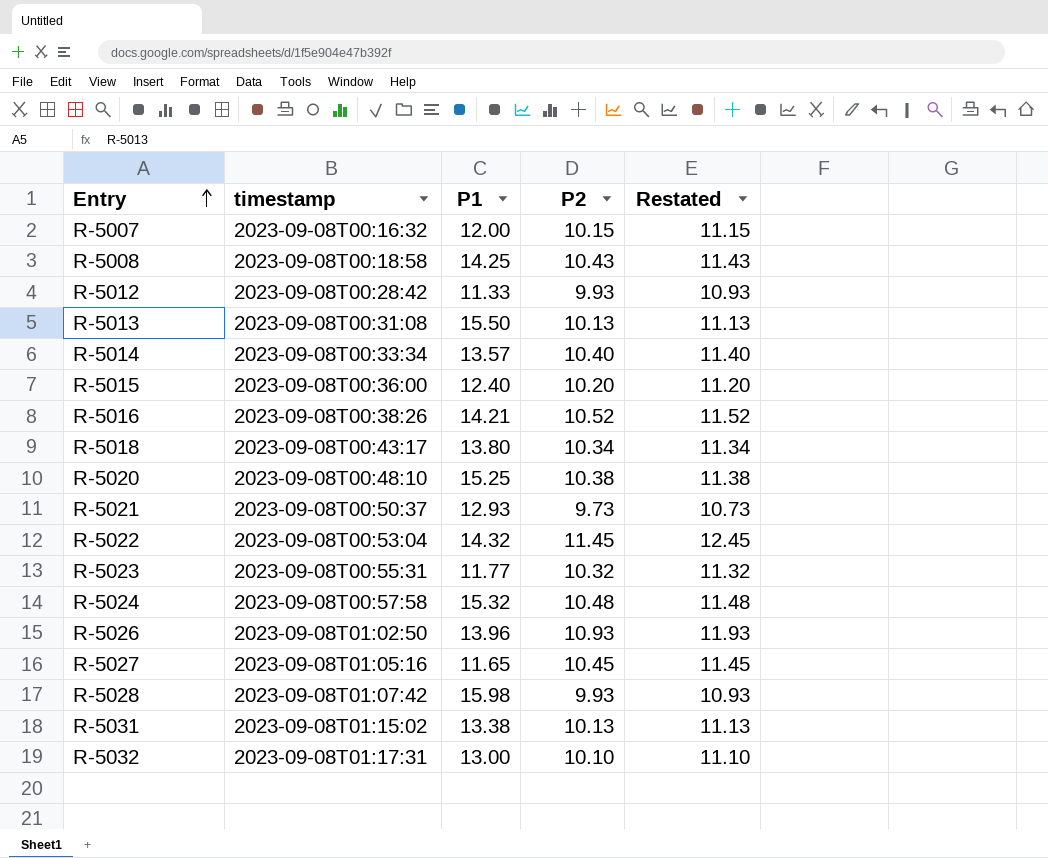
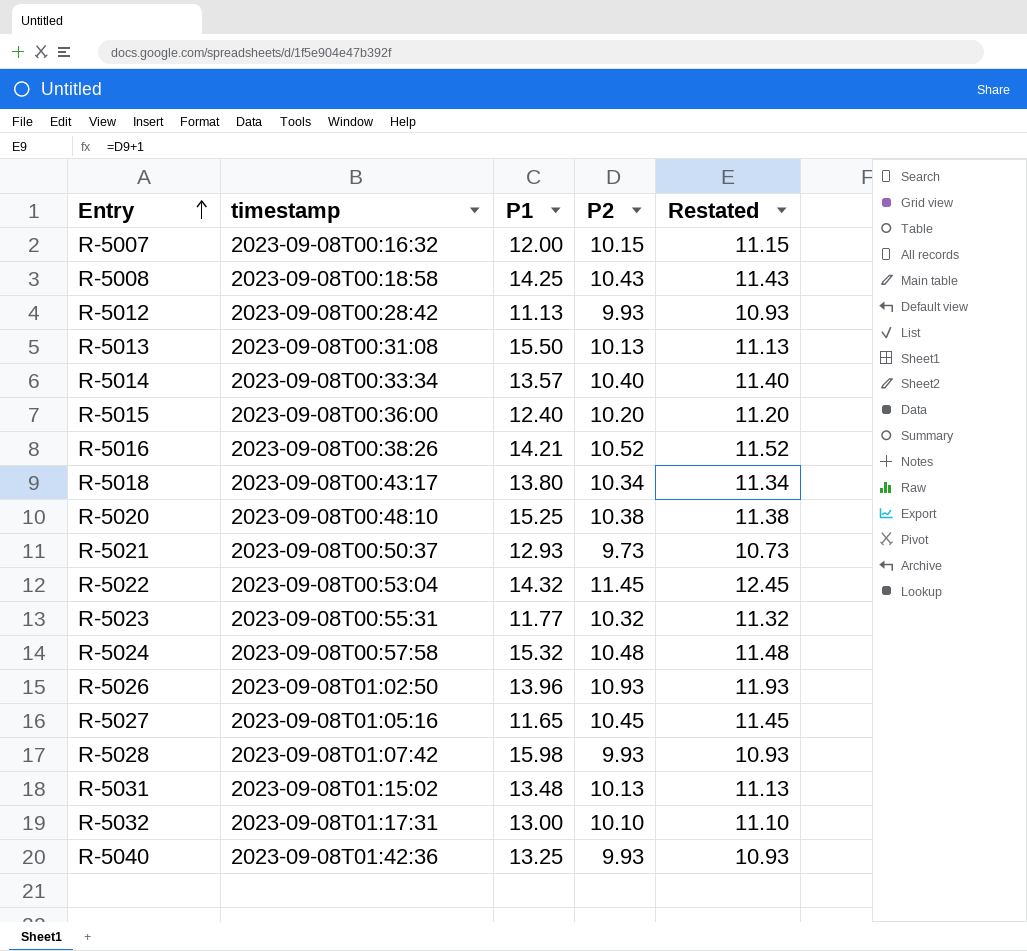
R-5012 | P1: 11.33 -> 11.13
R-5031 | P1: 13.38 -> 13.48
row R-5040: none -> 2023-09-08T01:42:36 | 13.25 | 9.93 | 10.93

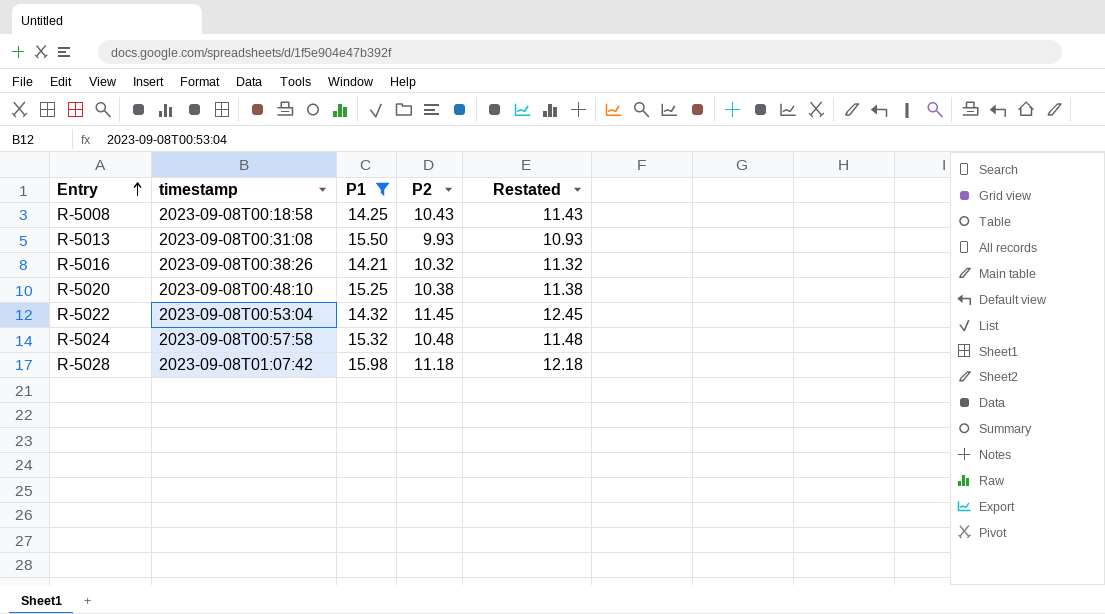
filter: none -> P1 >= 14.21
R-5013 | P2: 10.13 -> 9.93
R-5013 | Restated: 11.13 -> 10.93
R-5016 | P2: 10.52 -> 10.32
R-5016 | Restated: 11.52 -> 11.32
R-5028 | P2: 9.93 -> 11.18
R-5028 | Restated: 10.93 -> 12.18

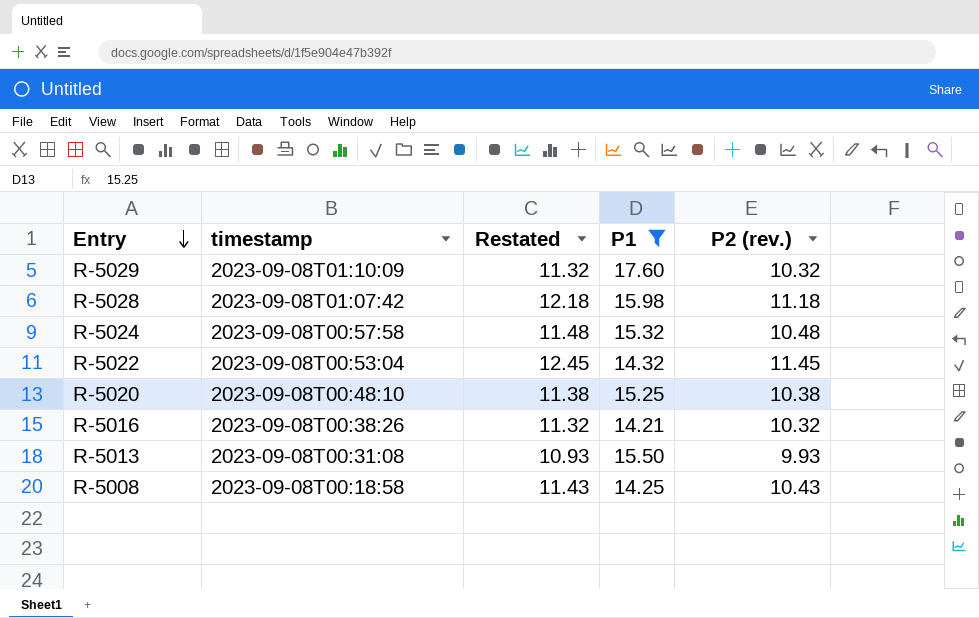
row order: Entry ascending -> Entry descending
column Restated | position: 5 -> 3
column name: P2 -> P2 (rev.)
row R-5029: none -> 2023-09-08T01:10:09 | 11.32 | 17.60 | 10.32

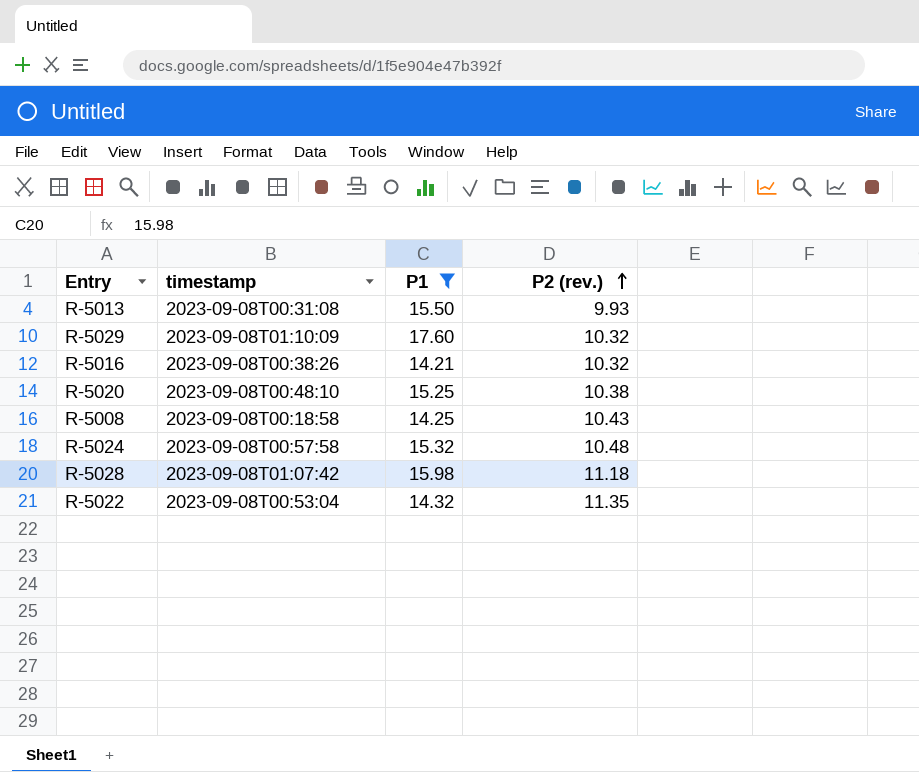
row order: Entry descending -> P2 (rev.) ascending
column Restated | formula: [P2 (rev.)] + 1 -> none
R-5022 | P2 (rev.): 11.45 -> 11.35

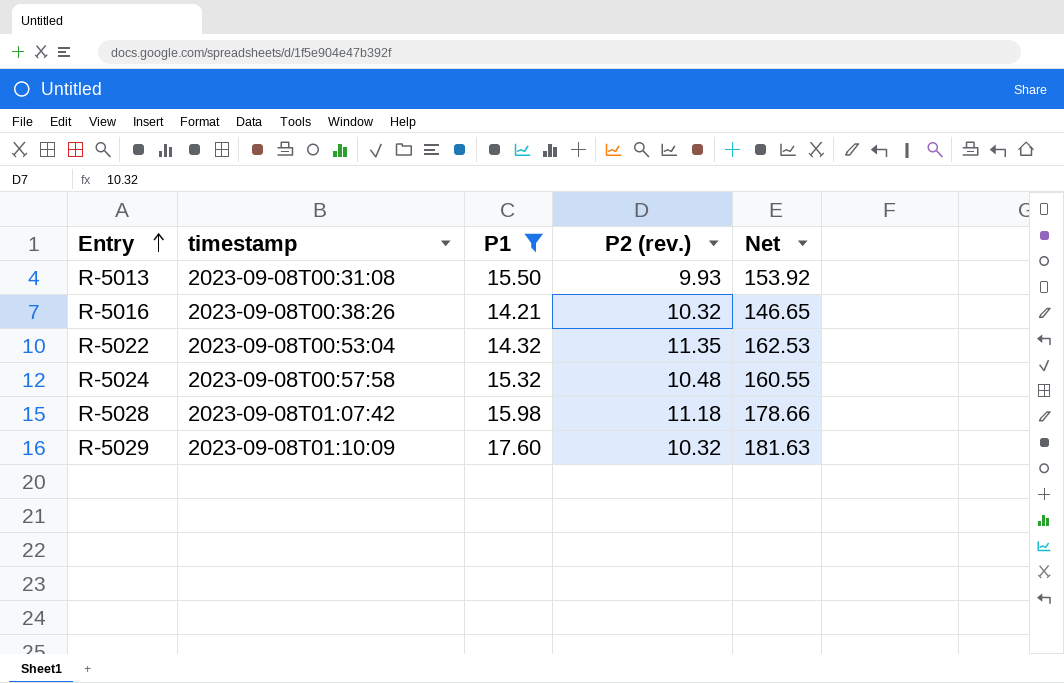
row order: P2 (rev.) ascending -> Entry ascending
column Net | formula: none -> [P1] * [P2 (rev.)]
row R-5020: 2023-09-08T00:48:10 | 15.25 | 10.38 -> none
row R-5008: 2023-09-08T00:18:58 | 14.25 | 10.43 -> none

